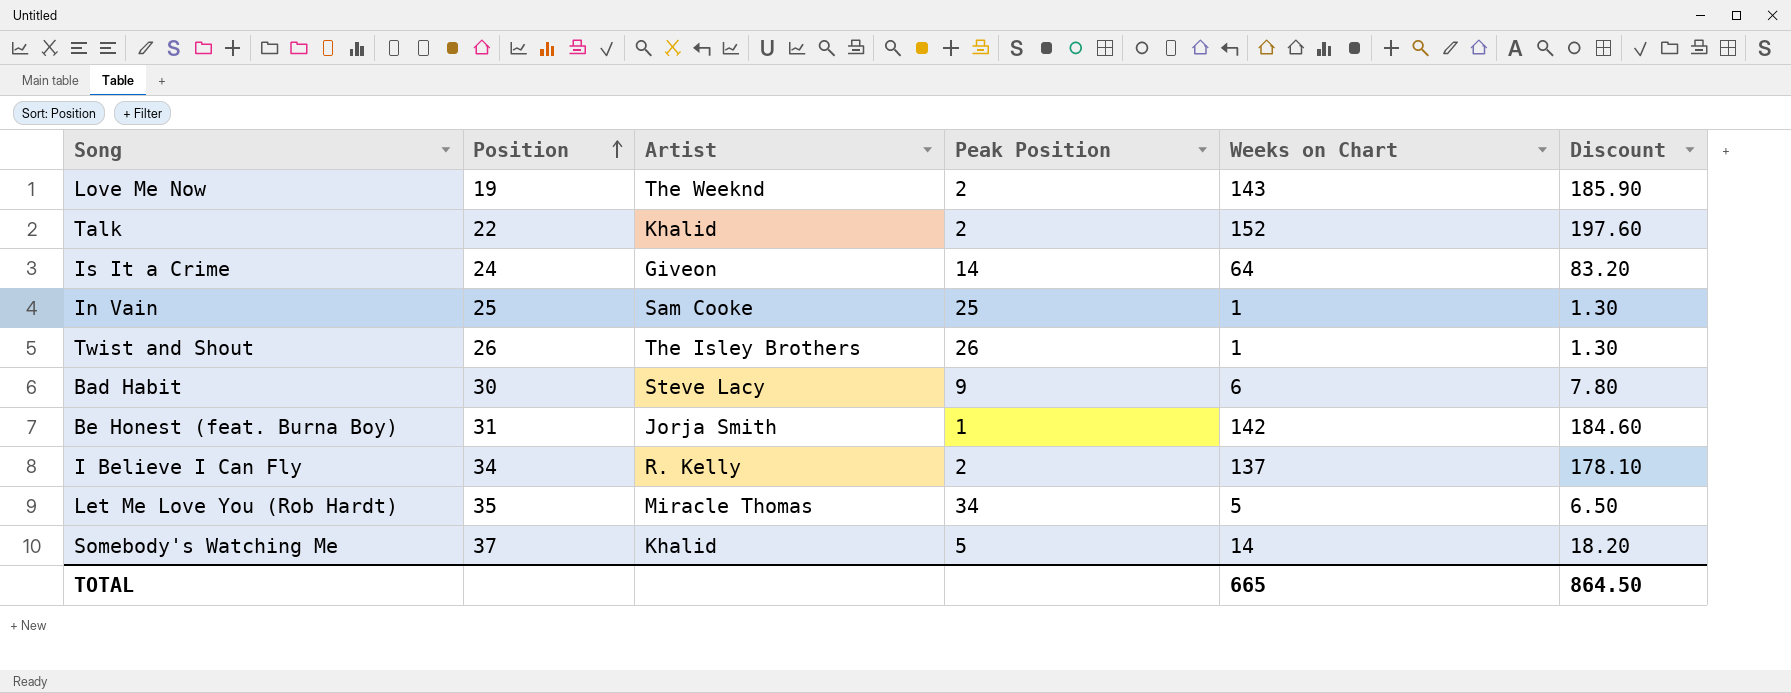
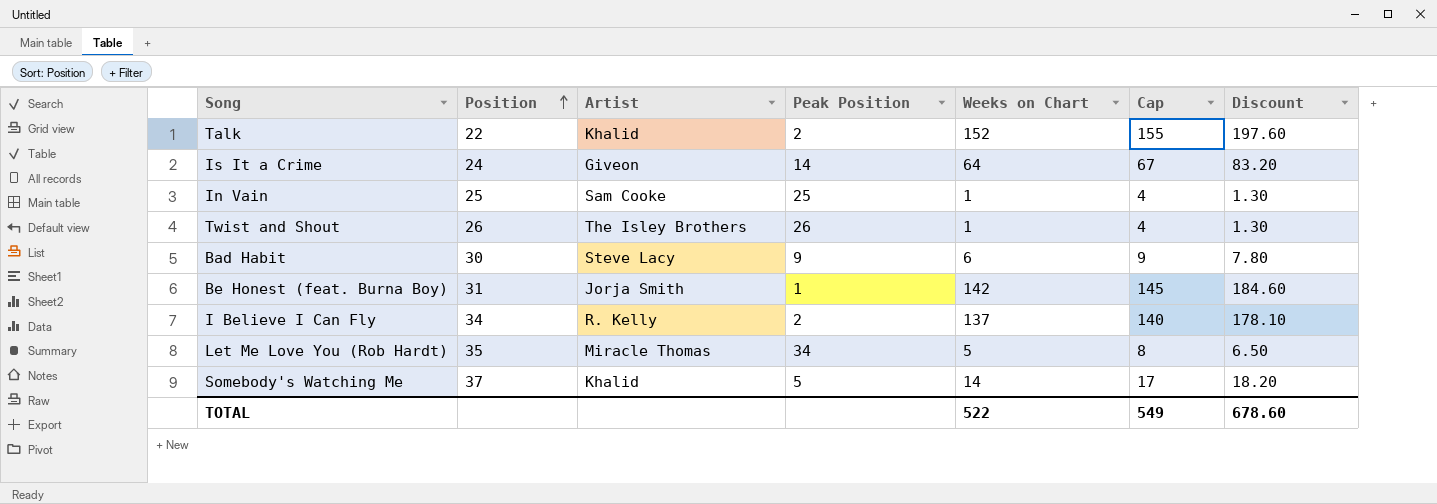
column Cap | formula: none -> [Weeks on Chart] + 3
row Love Me Now: 19 | The Weeknd | 2 | 143 | 185.90 -> none
TOTAL | Weeks on Chart: 665 -> 522
TOTAL | Discount: 864.50 -> 678.60

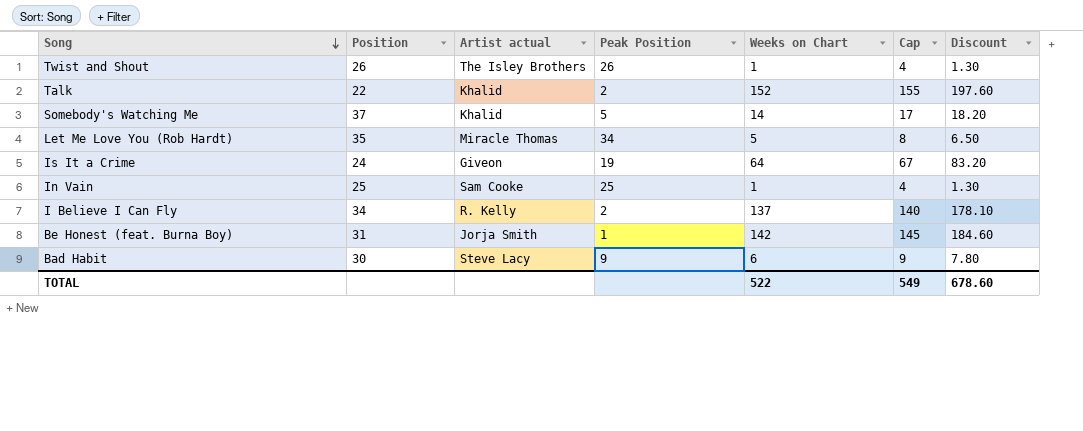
row order: Position ascending -> Song descending
column name: Artist -> Artist actual
Is It a Crime | Peak Position: 14 -> 19

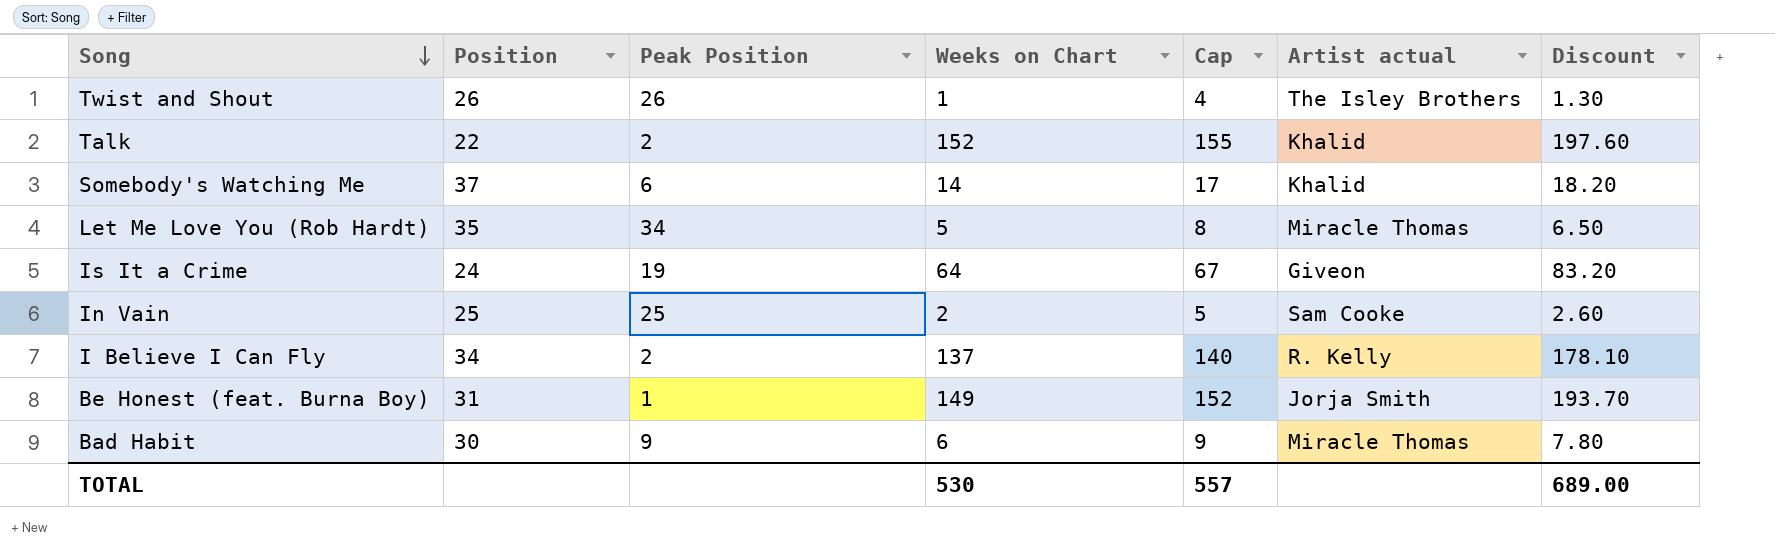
column Artist actual | position: 3 -> 6
Somebody's Watching Me | Peak Position: 5 -> 6
In Vain | Weeks on Chart: 1 -> 2
In Vain | Cap: 4 -> 5
In Vain | Discount: 1.30 -> 2.60
Be Honest (feat. Burna Boy) | Weeks on Chart: 142 -> 149
Be Honest (feat. Burna Boy) | Cap: 145 -> 152
Be Honest (feat. Burna Boy) | Discount: 184.60 -> 193.70
Bad Habit | Artist actual: Steve Lacy -> Miracle Thomas
TOTAL | Weeks on Chart: 522 -> 530
TOTAL | Cap: 549 -> 557
TOTAL | Discount: 678.60 -> 689.00

